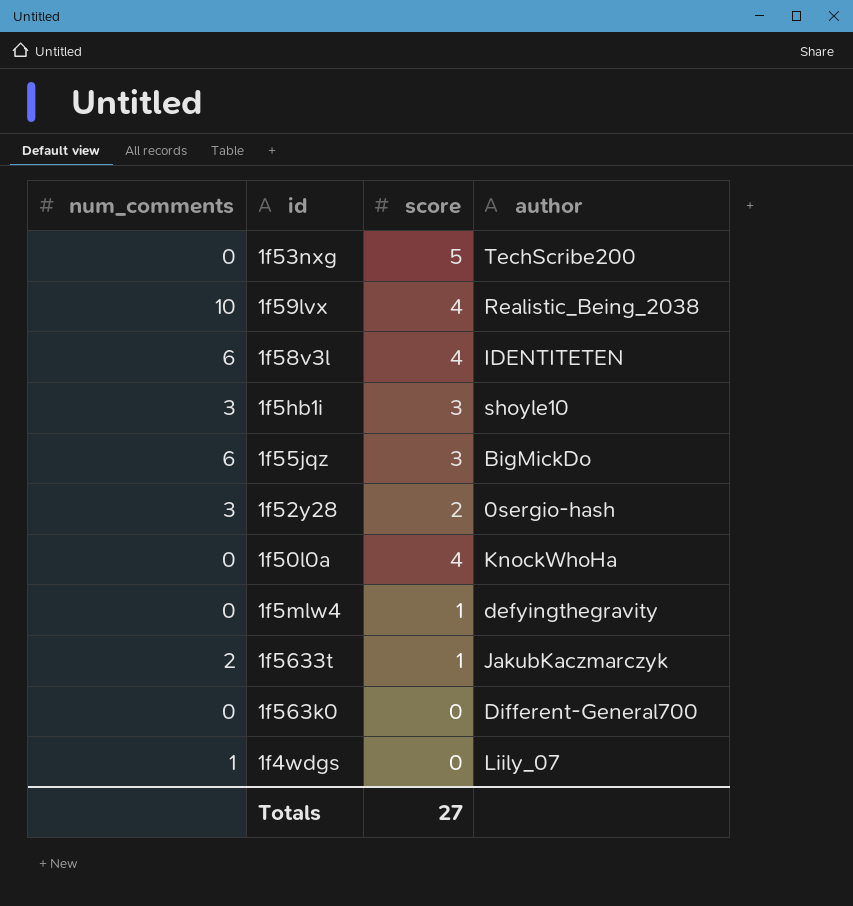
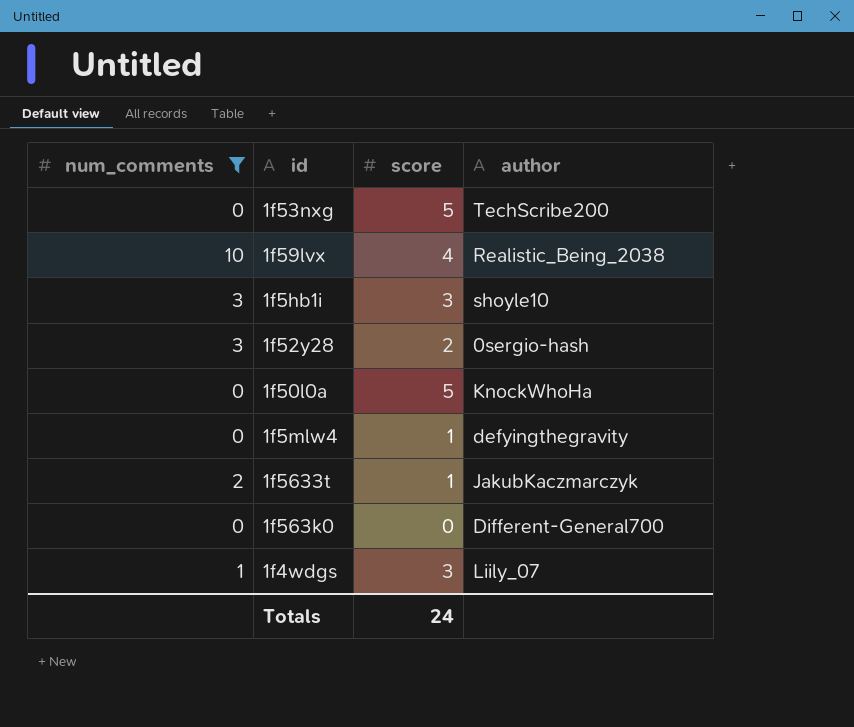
filter: none -> num_comments != 6
1f50l0a | score: 4 -> 5
1f4wdgs | score: 0 -> 3
Totals | score: 27 -> 24

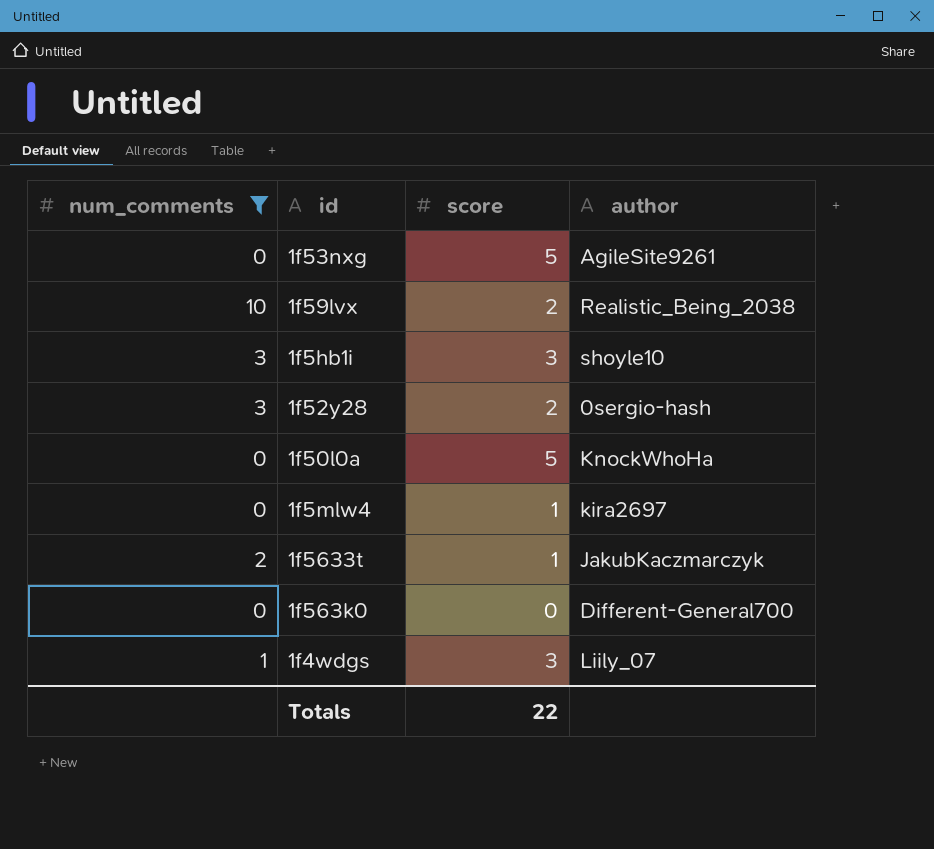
1f53nxg | author: TechScribe200 -> AgileSite9261
1f59lvx | score: 4 -> 2
1f5mlw4 | author: defyingthegravity -> kira2697
Totals | score: 24 -> 22

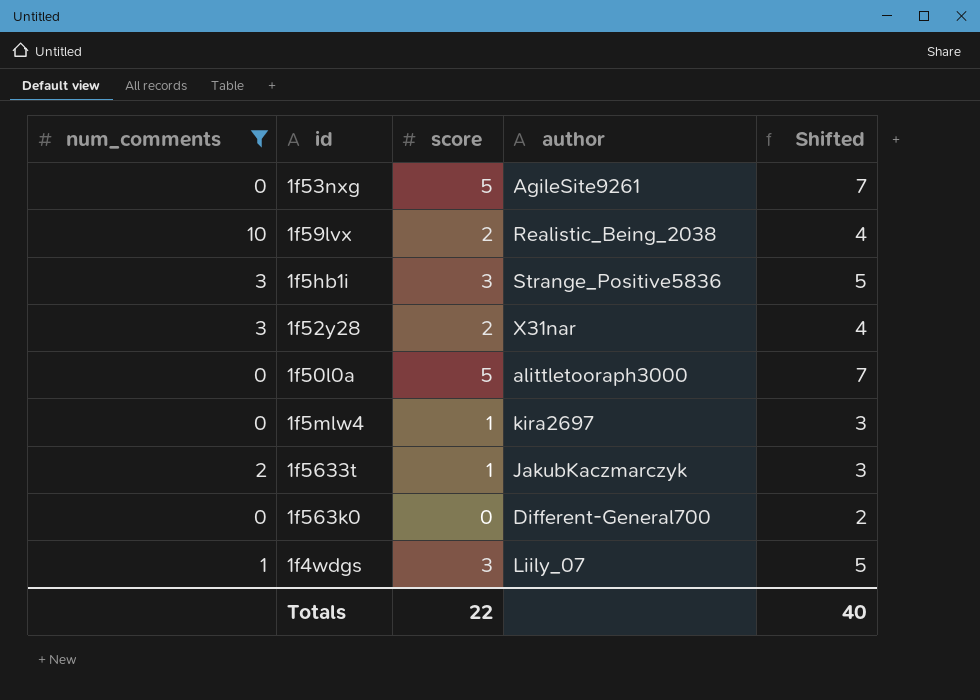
column Shifted | formula: none -> [score] + 2
1f5hb1i | author: shoyle10 -> Strange_Positive5836
1f52y28 | author: 0sergio-hash -> X31nar
1f50l0a | author: KnockWhoHa -> alittletooraph3000

